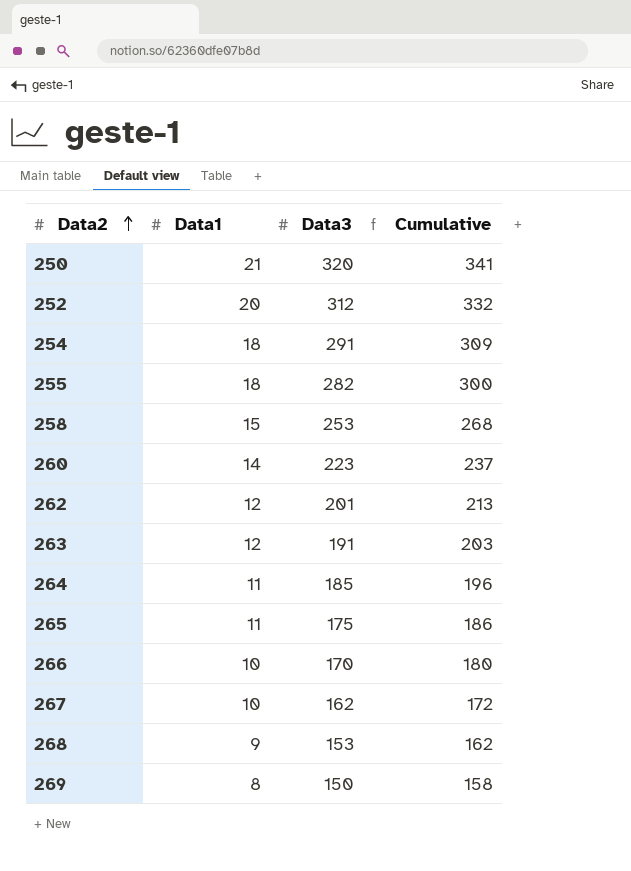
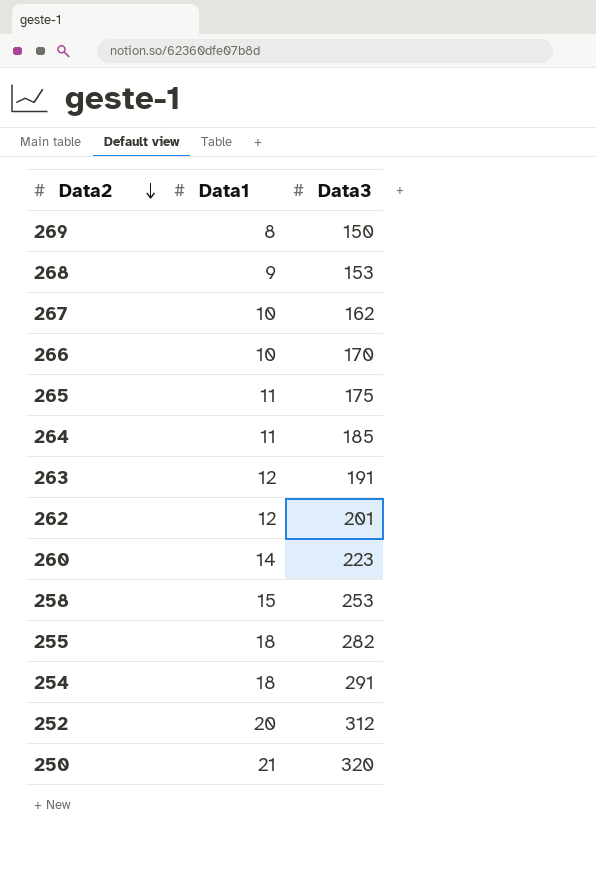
row order: Data2 ascending -> Data2 descending
column Cumulative | formula: [Data1] + [Data3] -> none

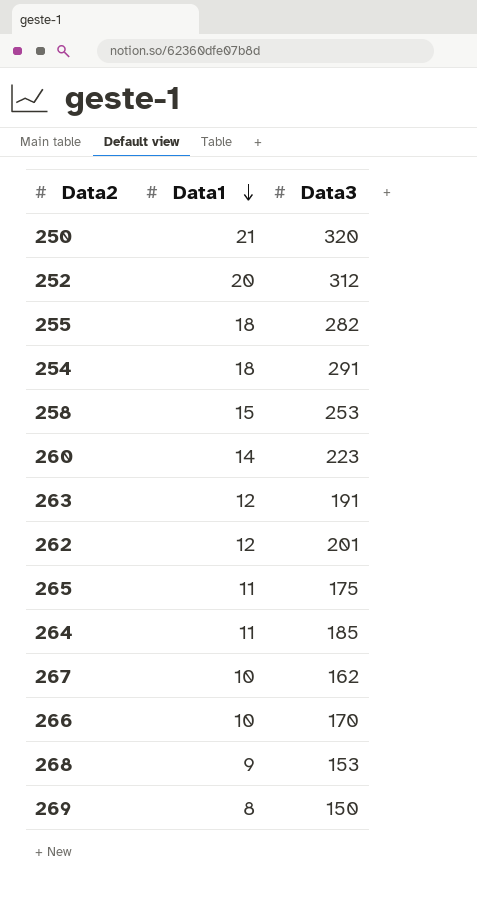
row order: Data2 descending -> Data1 descending

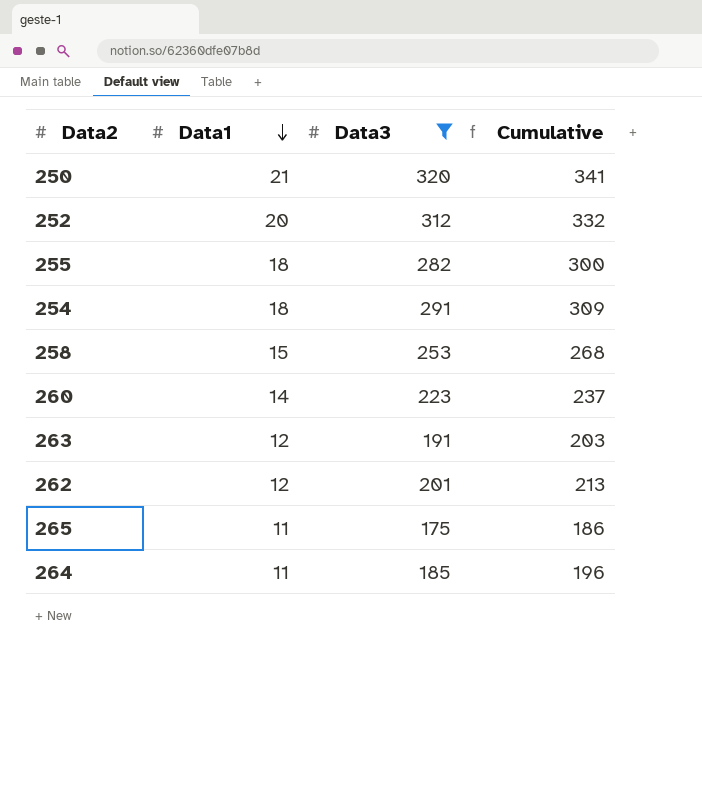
filter: none -> Data3 >= 175
column Cumulative | formula: none -> [Data1] + [Data3]

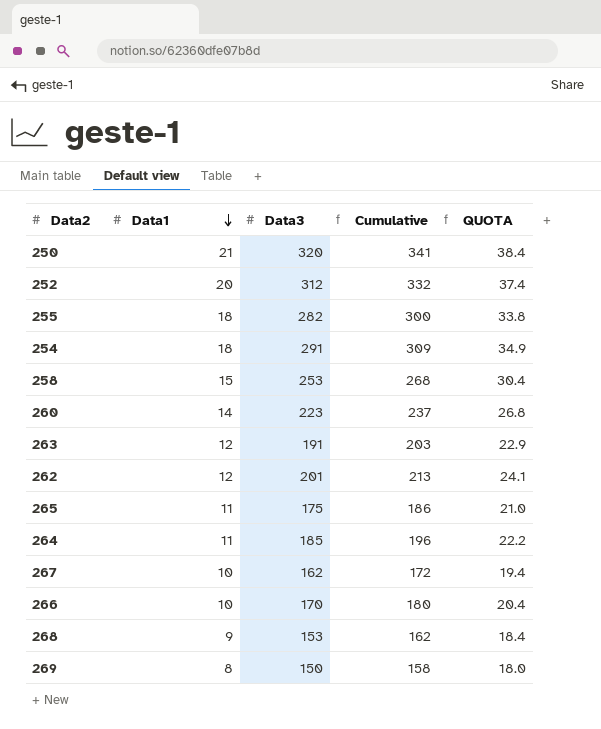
filter: Data3 >= 175 -> none
column QUOTA | formula: none -> [Data3] * 0.12

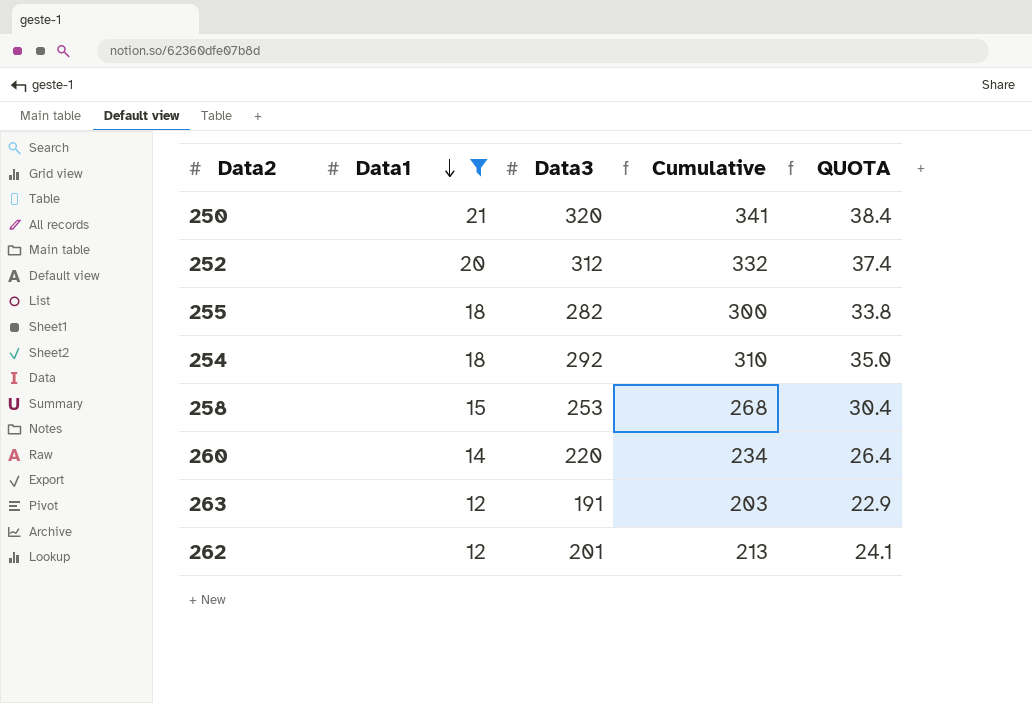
filter: none -> Data1 >= 12
254 | Data3: 291 -> 292
254 | Cumulative: 309 -> 310
254 | QUOTA: 34.9 -> 35.0
260 | Data3: 223 -> 220
260 | Cumulative: 237 -> 234
260 | QUOTA: 26.8 -> 26.4

